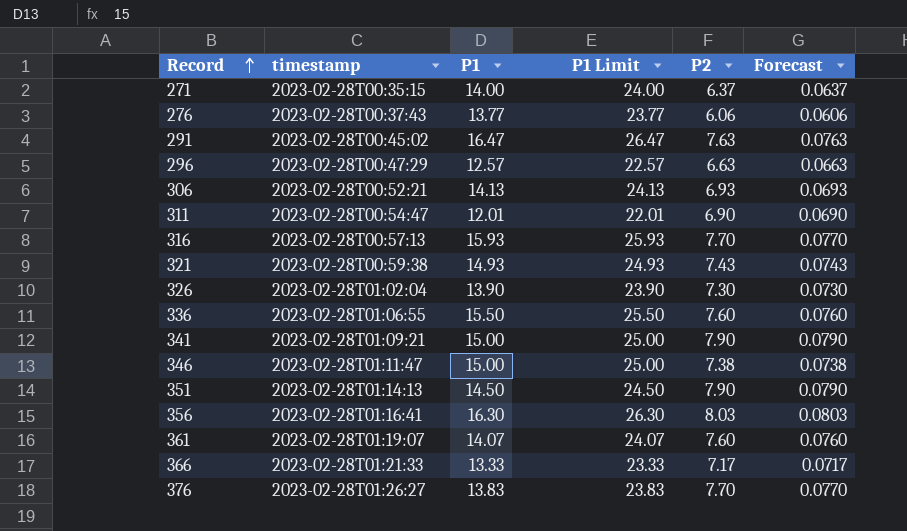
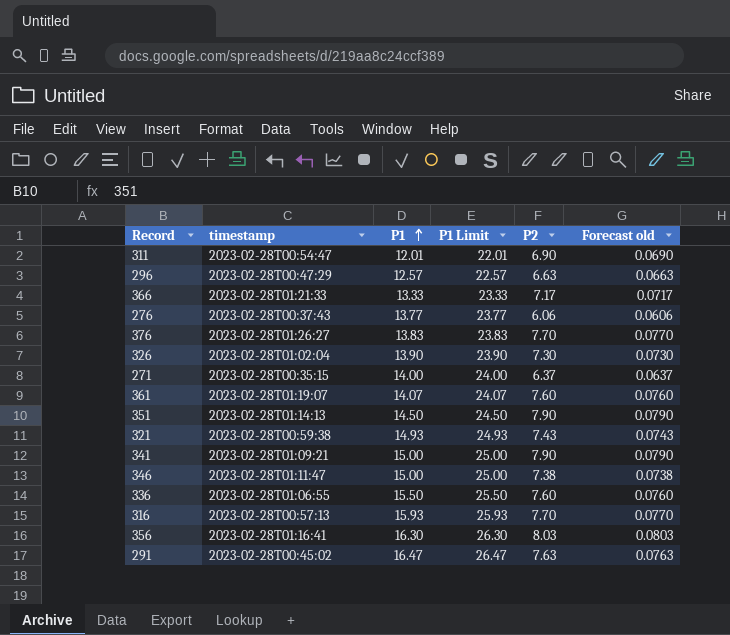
row order: Record ascending -> P1 ascending
column name: Forecast -> Forecast old
row 306: 2023-02-28T00:52:21 | 14.13 | 24.13 | 6.93 | 0.0693 -> none

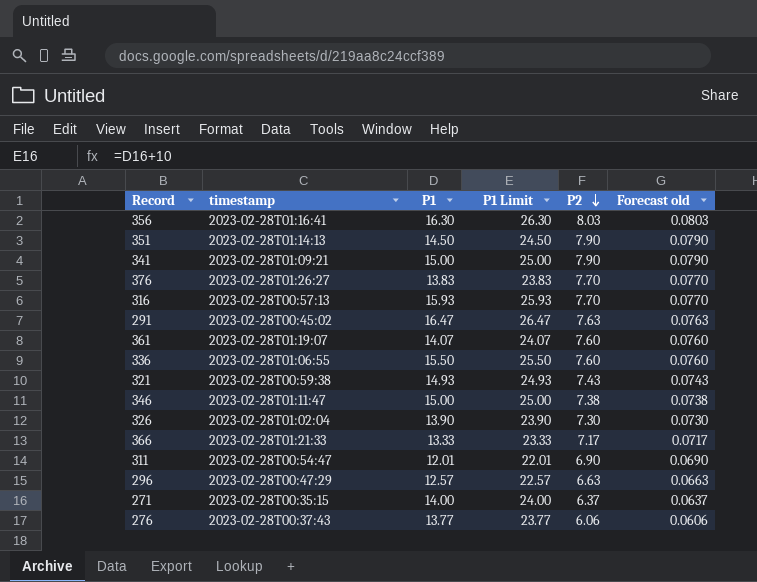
row order: P1 ascending -> P2 descending

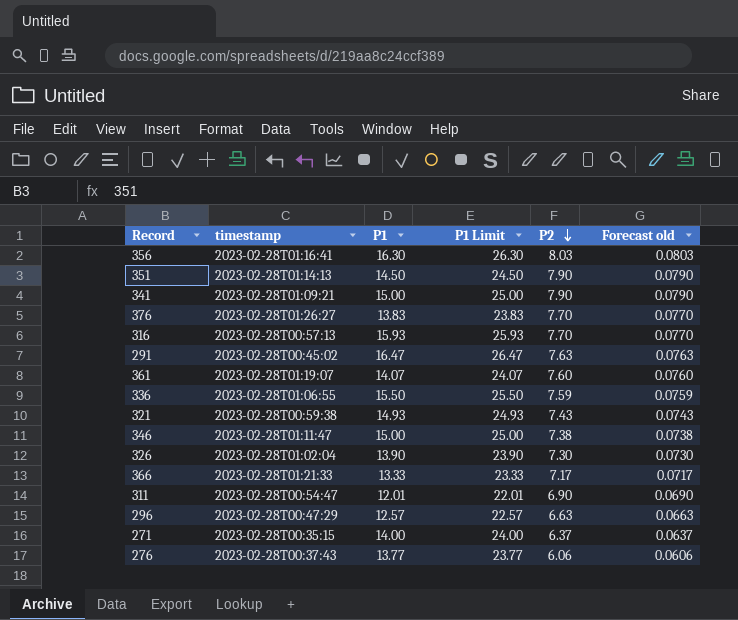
336 | P2: 7.60 -> 7.59
336 | Forecast old: 0.0760 -> 0.0759

